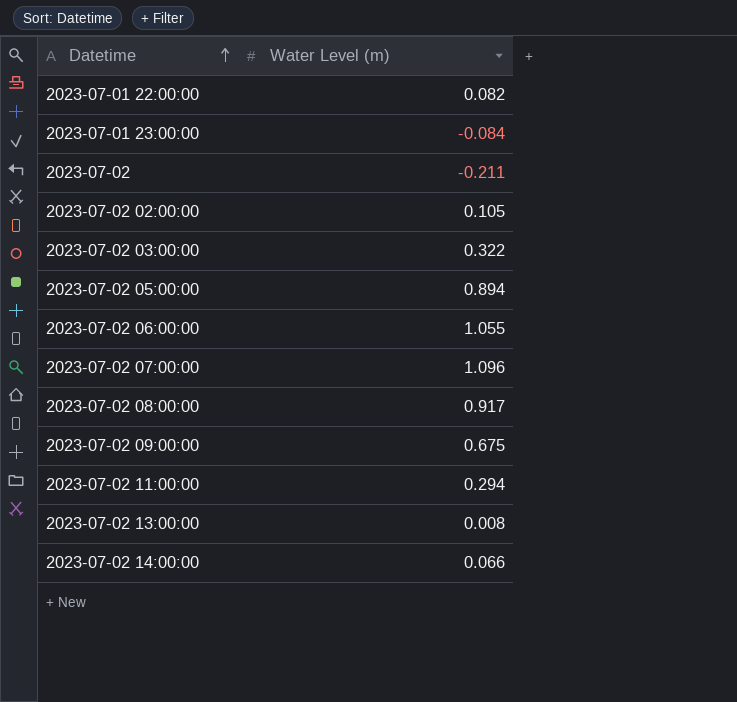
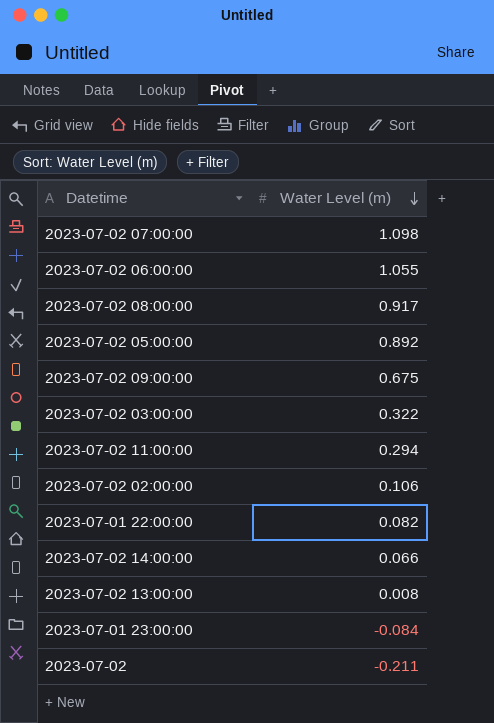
row order: Datetime ascending -> Water Level (m) descending
2023-07-02 07:00:00 | Water Level (m): 1.096 -> 1.098
2023-07-02 05:00:00 | Water Level (m): 0.894 -> 0.892
2023-07-02 02:00:00 | Water Level (m): 0.105 -> 0.106

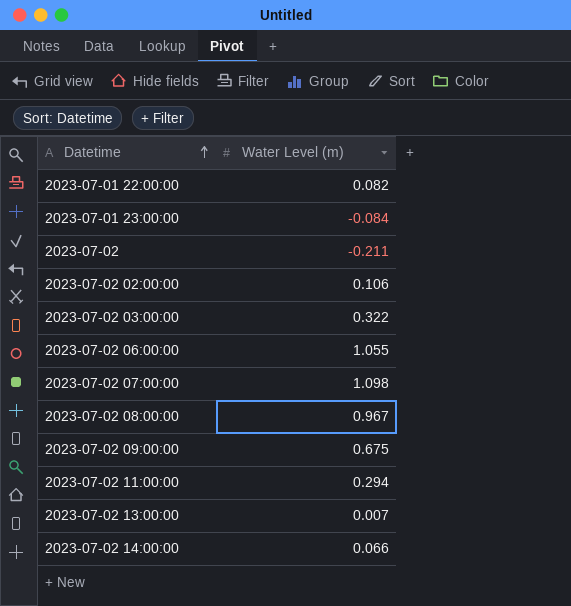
row order: Water Level (m) descending -> Datetime ascending
row 2023-07-02 05:00:00: 0.892 -> none
2023-07-02 08:00:00 | Water Level (m): 0.917 -> 0.967
2023-07-02 13:00:00 | Water Level (m): 0.008 -> 0.007

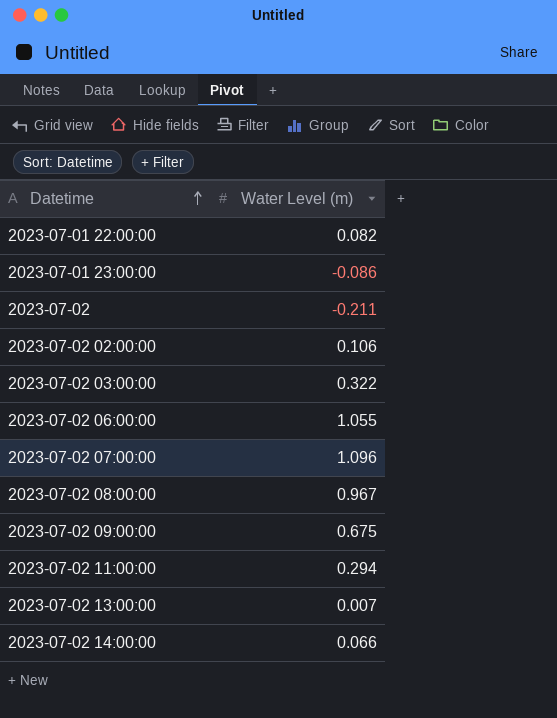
2023-07-01 23:00:00 | Water Level (m): -0.084 -> -0.086
2023-07-02 07:00:00 | Water Level (m): 1.098 -> 1.096

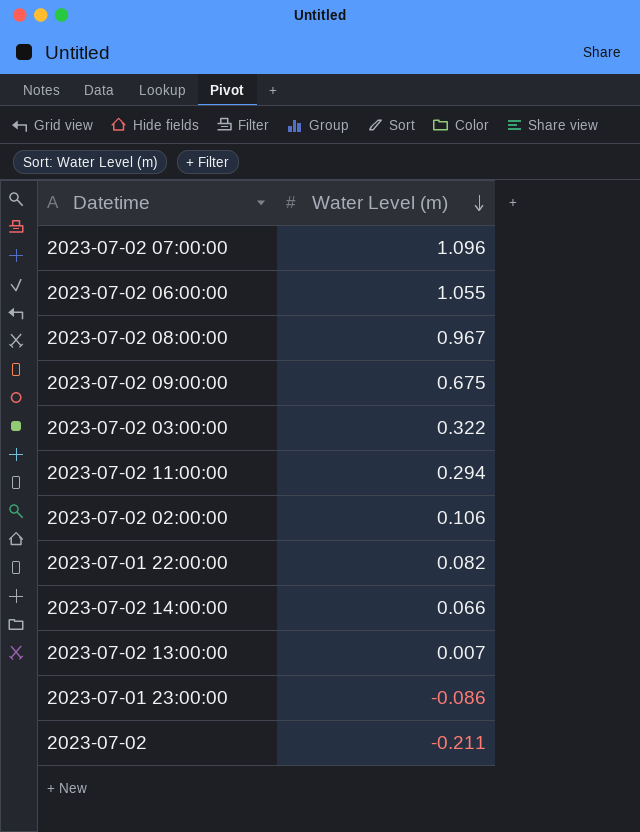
row order: Datetime ascending -> Water Level (m) descending

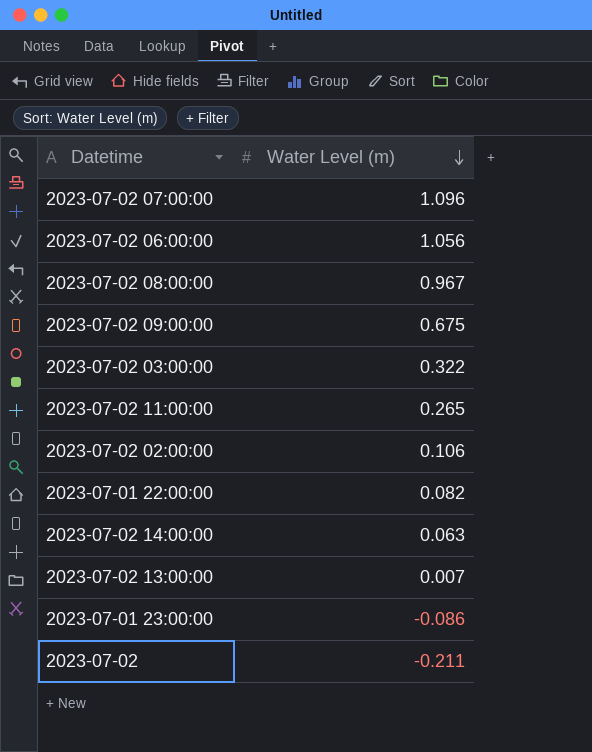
2023-07-02 06:00:00 | Water Level (m): 1.055 -> 1.056
2023-07-02 11:00:00 | Water Level (m): 0.294 -> 0.265
2023-07-02 14:00:00 | Water Level (m): 0.066 -> 0.063

